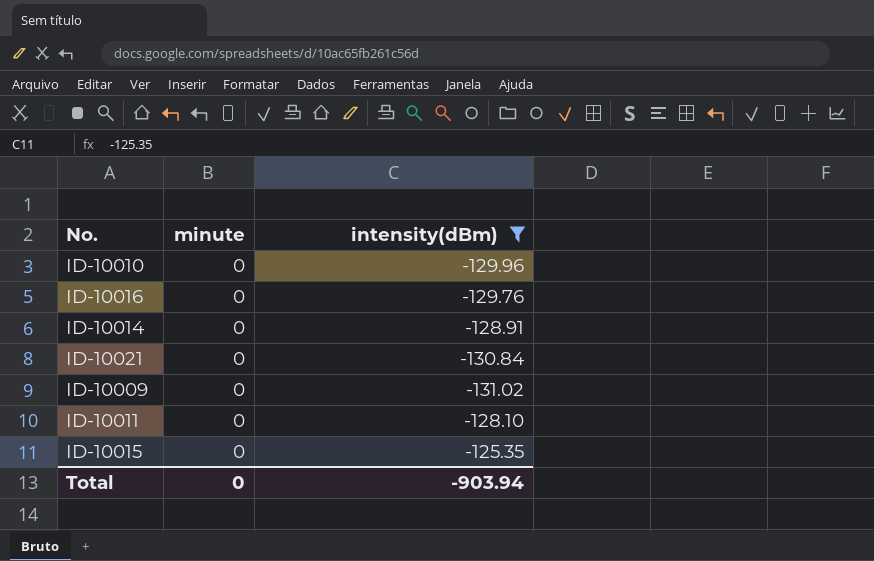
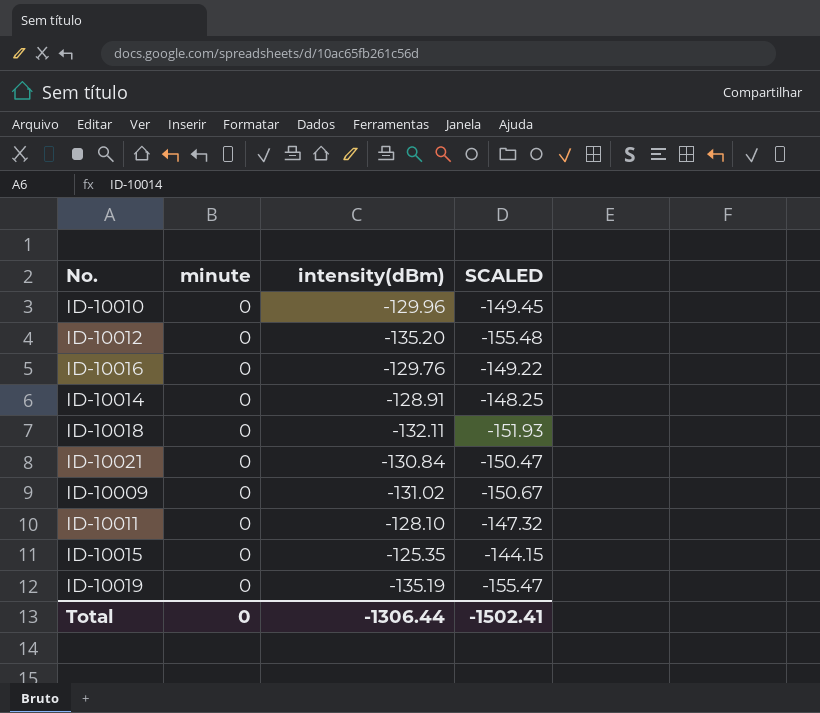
filter: intensity(dBm) >= -131.02 -> none
column SCALED | formula: none -> [intensity(dBm)] * 1.15
Total | intensity(dBm): -903.94 -> -1306.44

